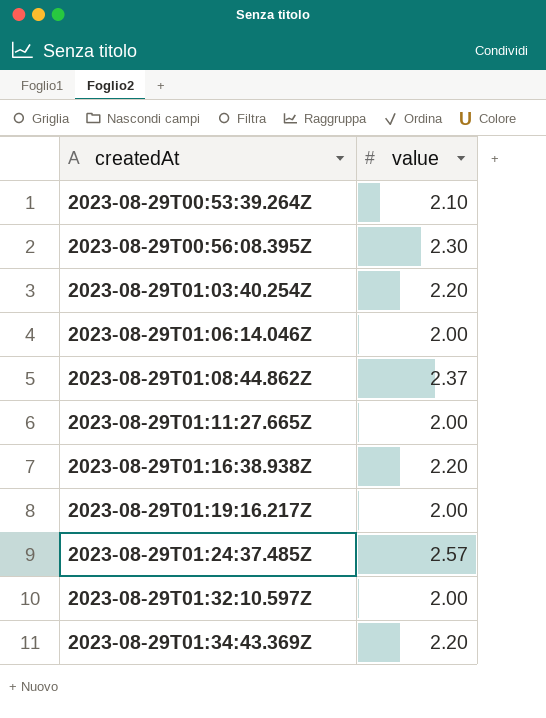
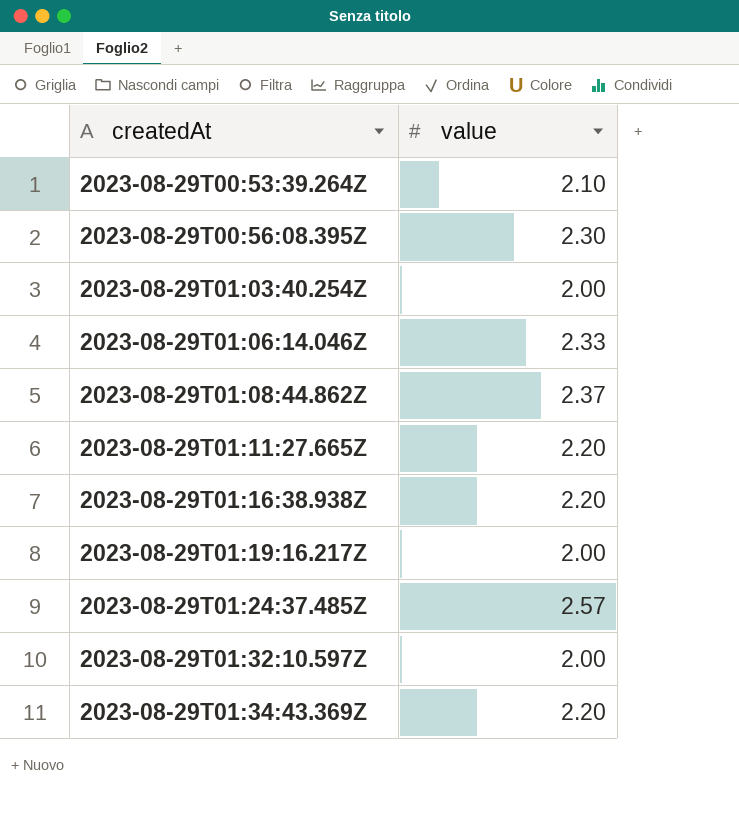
2023-08-29T01:03:40.254Z | value: 2.20 -> 2.00
2023-08-29T01:06:14.046Z | value: 2.00 -> 2.33
2023-08-29T01:11:27.665Z | value: 2.00 -> 2.20

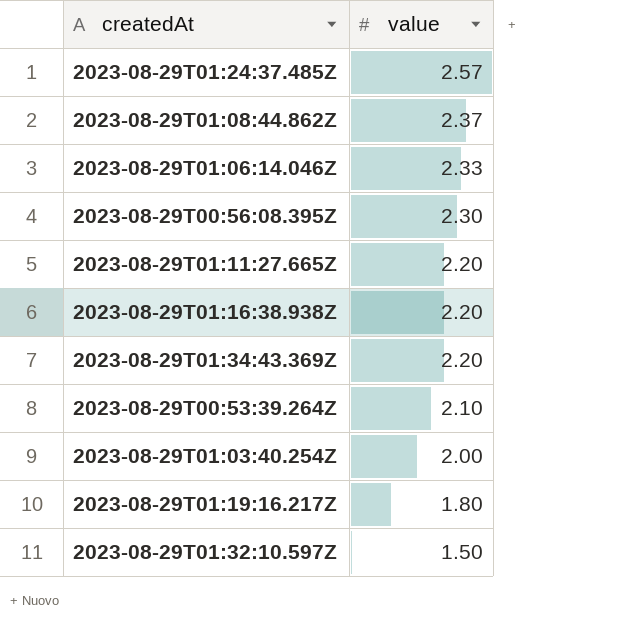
row order: createdAt ascending -> value descending
2023-08-29T01:19:16.217Z | value: 2.00 -> 1.80
2023-08-29T01:32:10.597Z | value: 2.00 -> 1.50

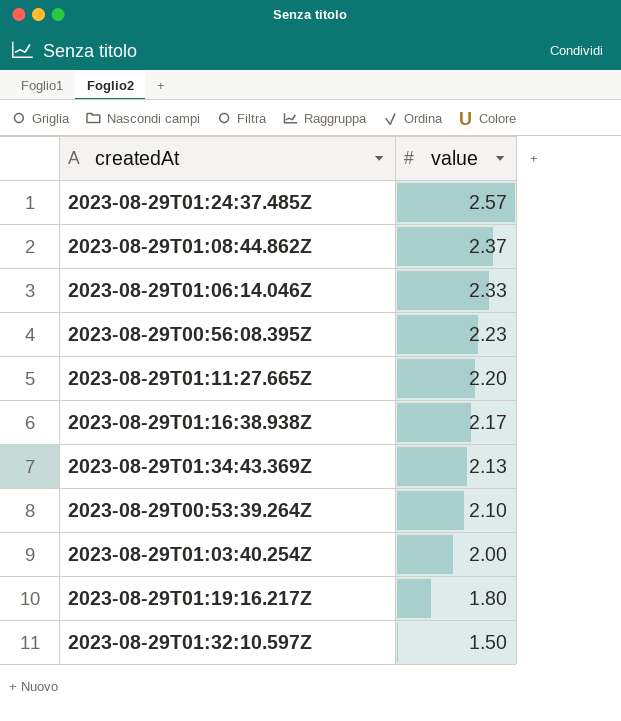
2023-08-29T00:56:08.395Z | value: 2.30 -> 2.23
2023-08-29T01:16:38.938Z | value: 2.20 -> 2.17
2023-08-29T01:34:43.369Z | value: 2.20 -> 2.13

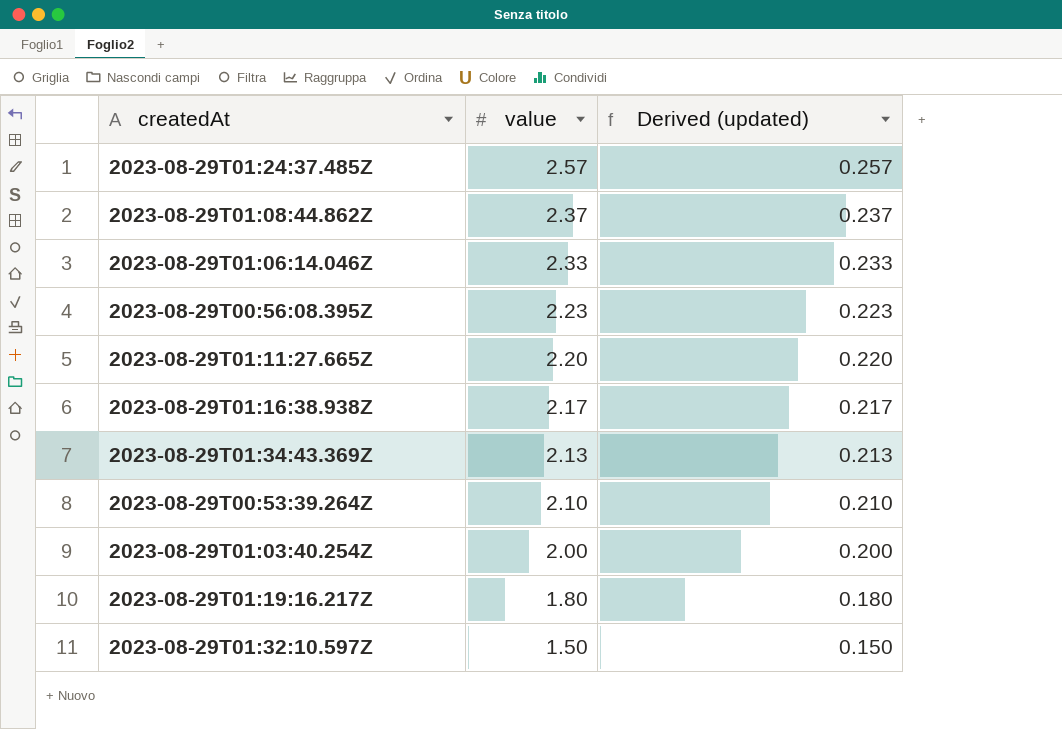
column Derived (updated) | formula: none -> [value] * 0.1

